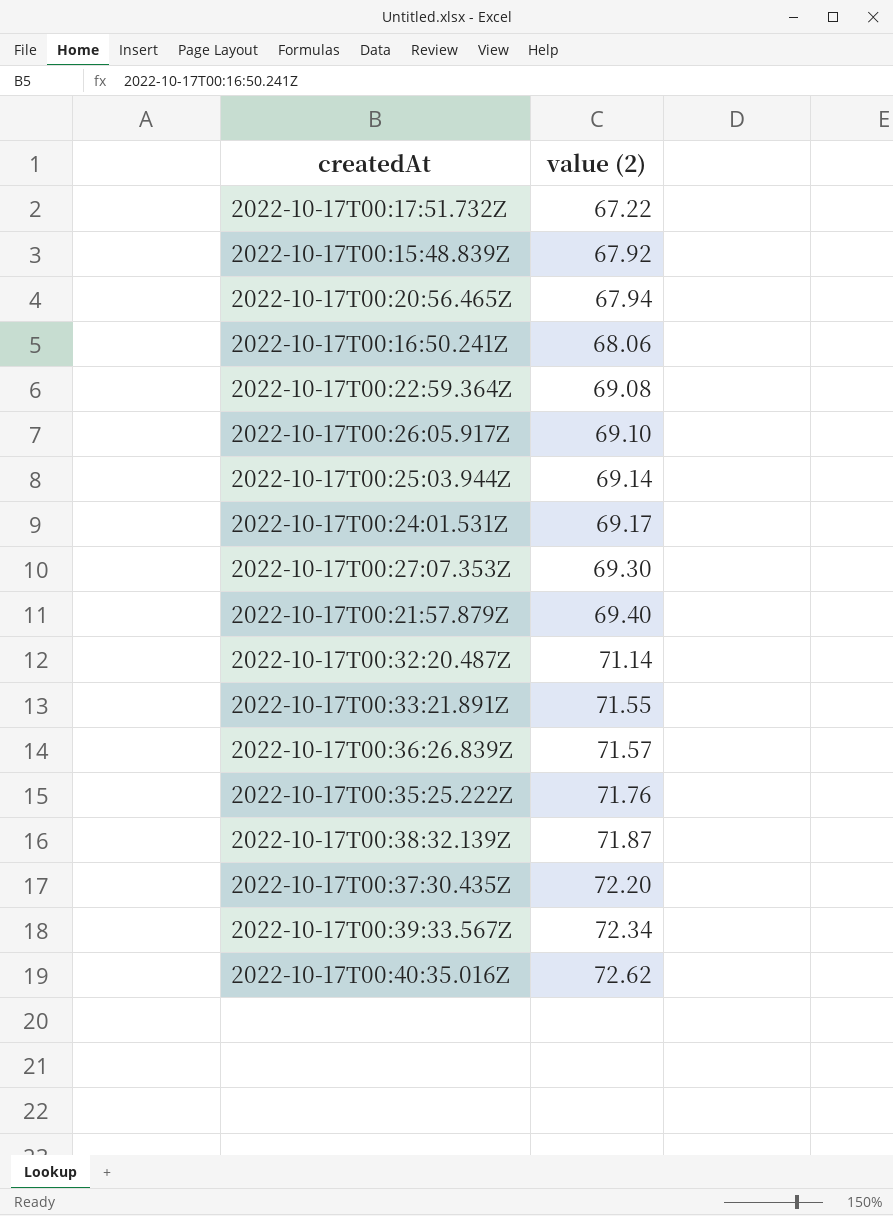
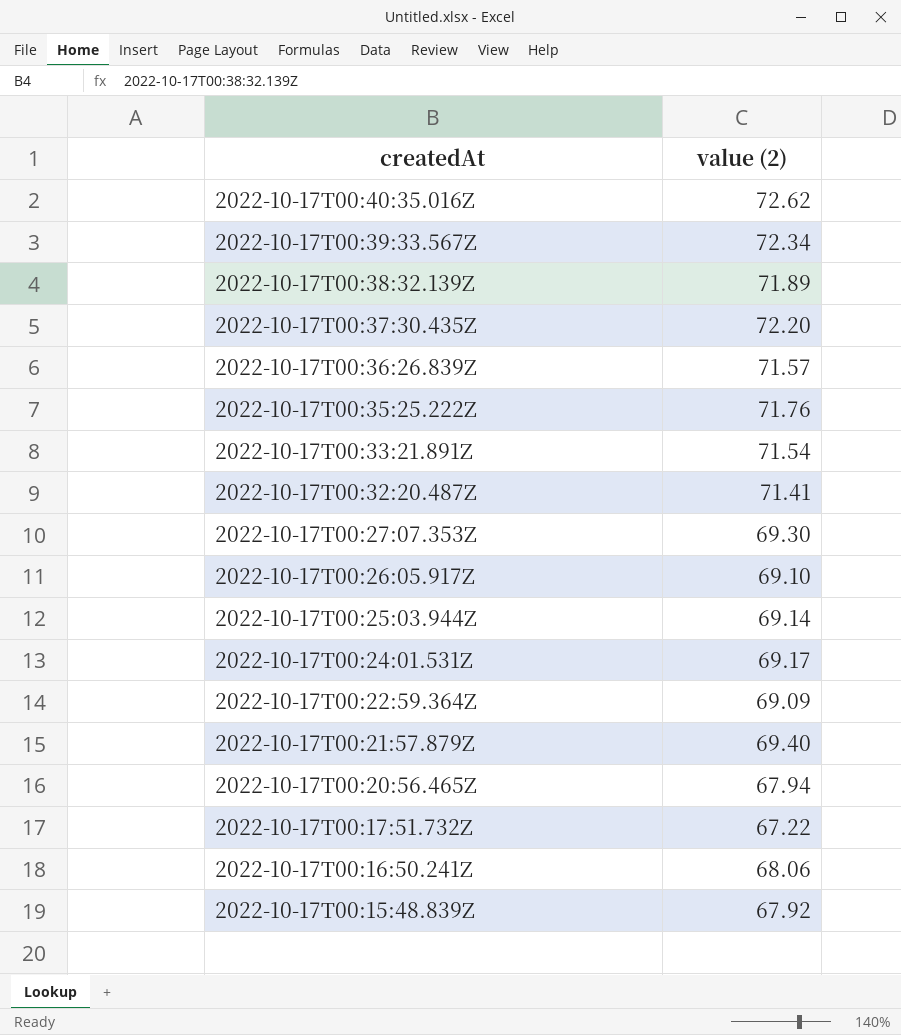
row order: value (2) ascending -> createdAt descending
2022-10-17T00:38:32.139Z | value (2): 71.87 -> 71.89
2022-10-17T00:33:21.891Z | value (2): 71.55 -> 71.54
2022-10-17T00:32:20.487Z | value (2): 71.14 -> 71.41
2022-10-17T00:22:59.364Z | value (2): 69.08 -> 69.09

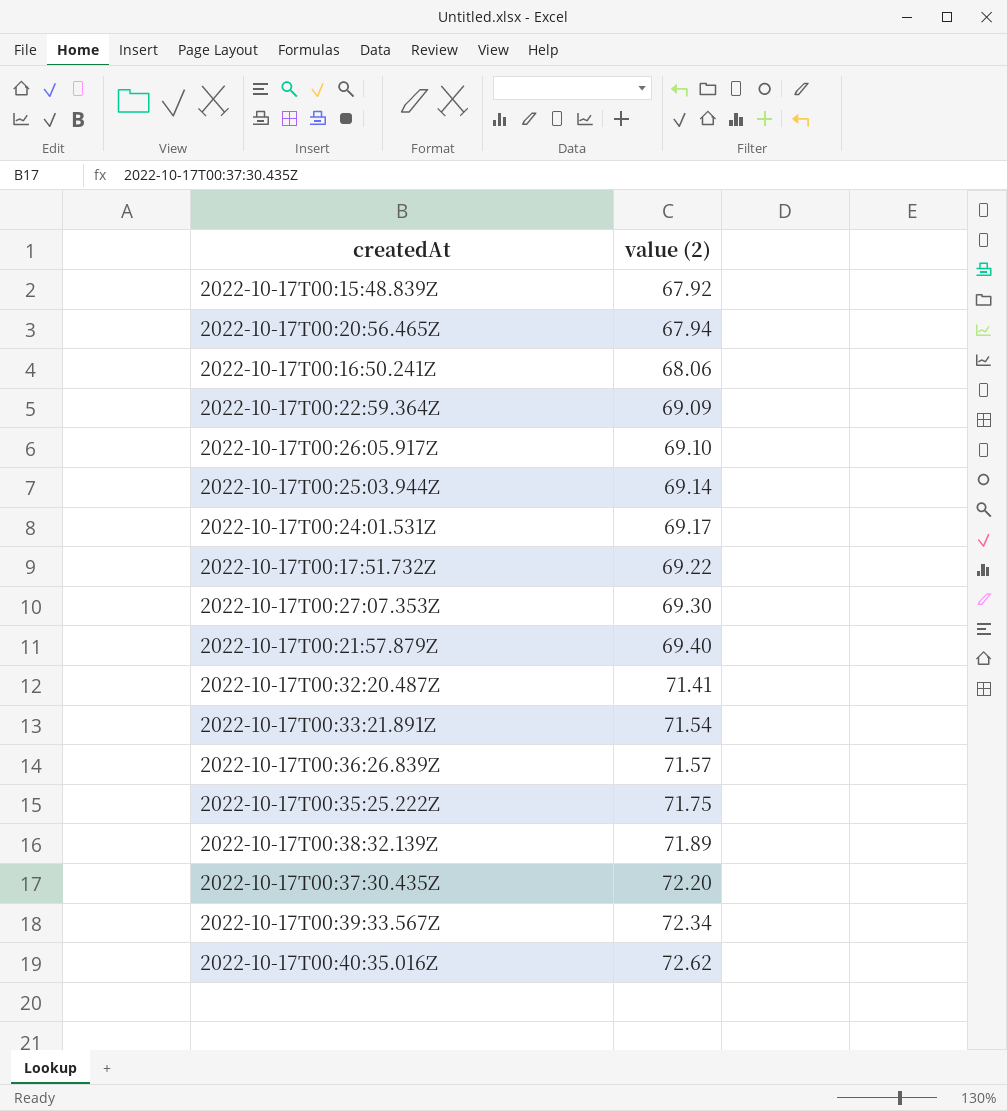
row order: createdAt descending -> value (2) ascending
2022-10-17T00:17:51.732Z | value (2): 67.22 -> 69.22
2022-10-17T00:35:25.222Z | value (2): 71.76 -> 71.75

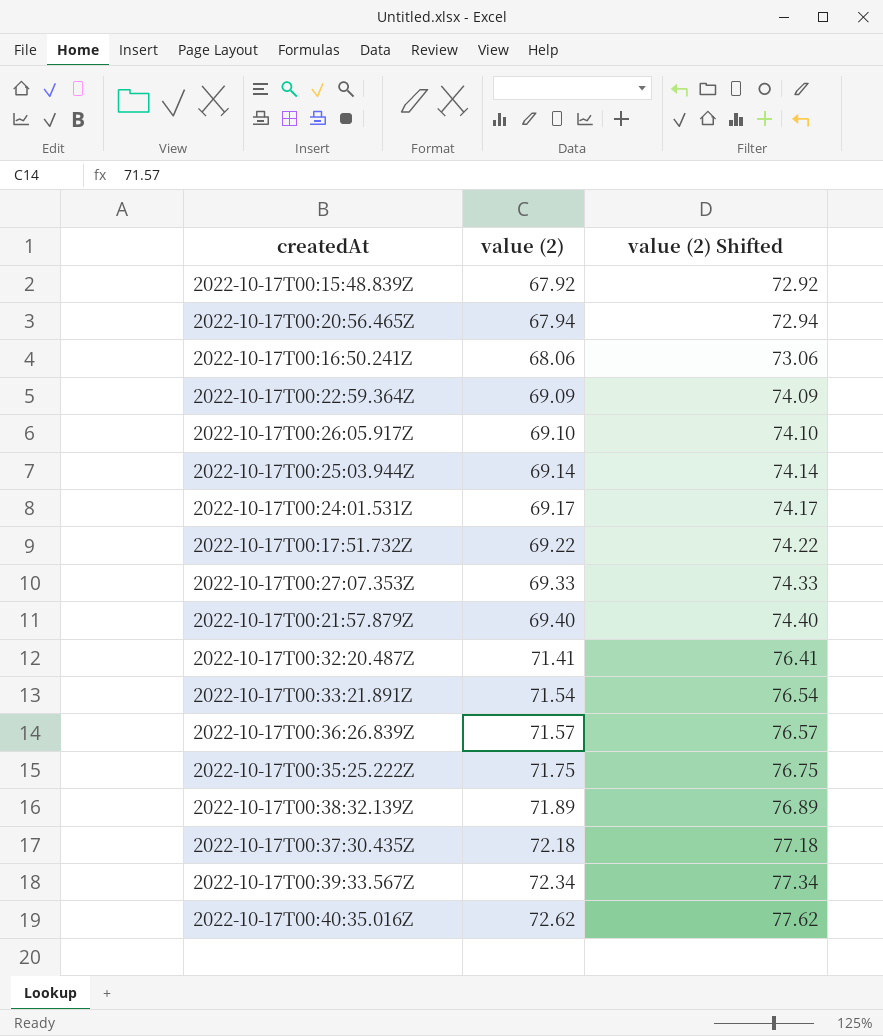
column value (2) Shifted | formula: none -> [value (2)] + 5
2022-10-17T00:27:07.353Z | value (2): 69.30 -> 69.33
2022-10-17T00:37:30.435Z | value (2): 72.20 -> 72.18

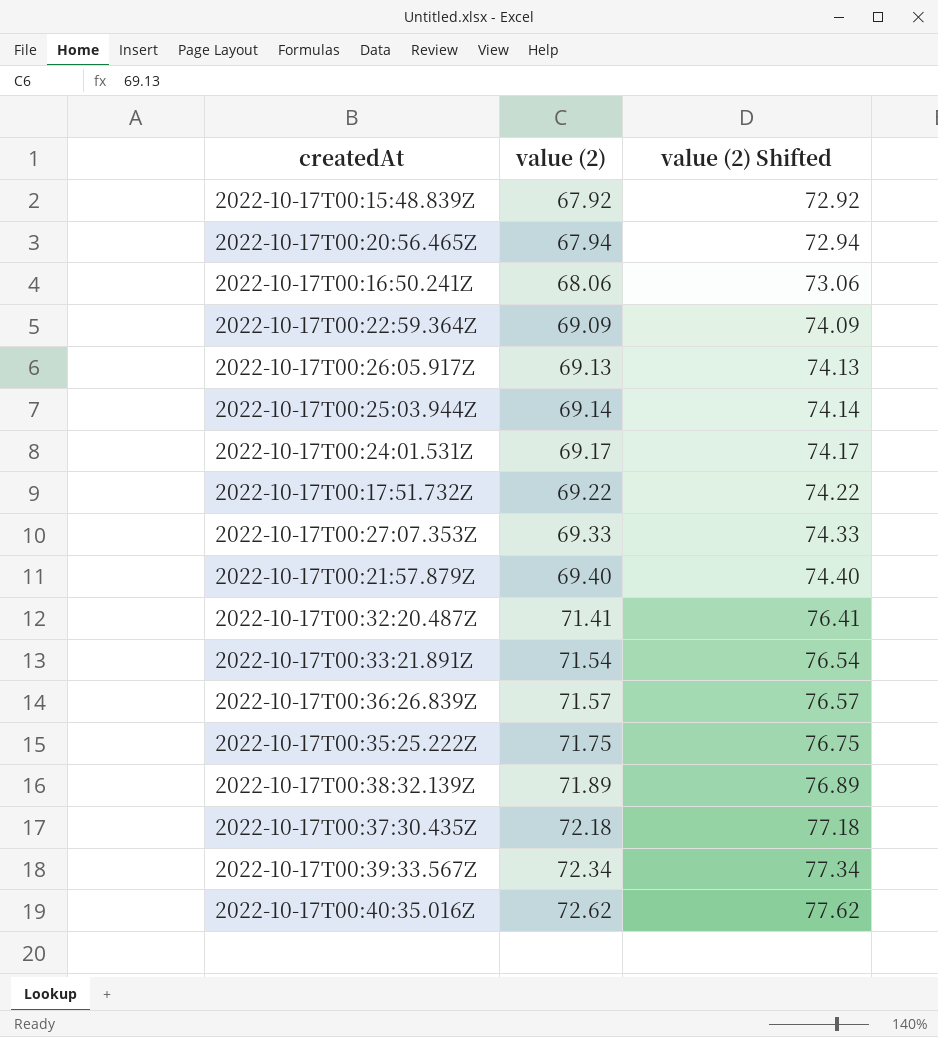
2022-10-17T00:26:05.917Z | value (2): 69.10 -> 69.13
2022-10-17T00:26:05.917Z | value (2) Shifted: 74.10 -> 74.13

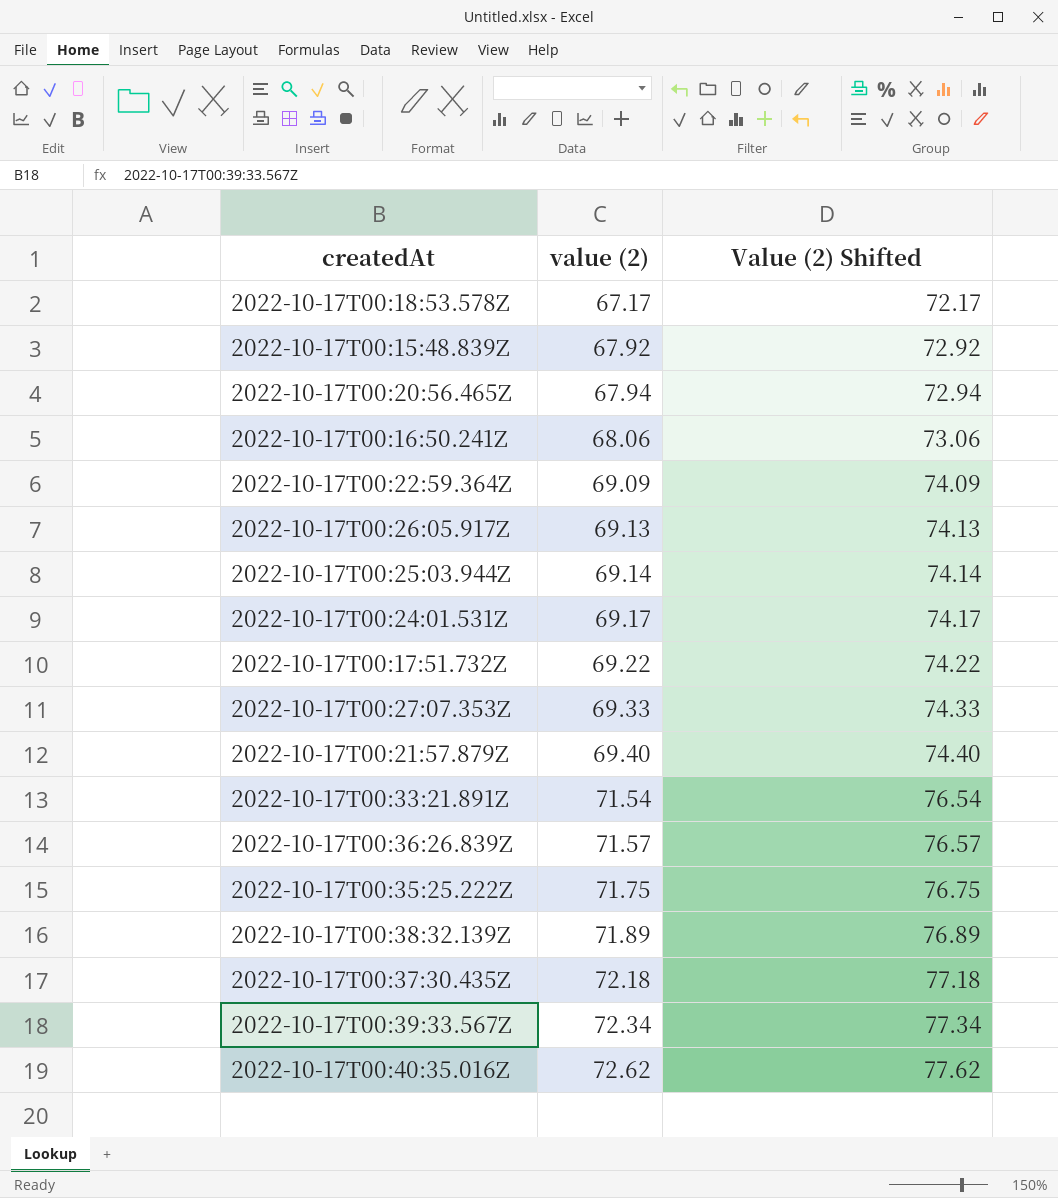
column name: value (2) Shifted -> Value (2) Shifted
row 2022-10-17T00:32:20.487Z: 71.41 | 76.41 -> none
row 2022-10-17T00:18:53.578Z: none -> 67.17 | 72.17

